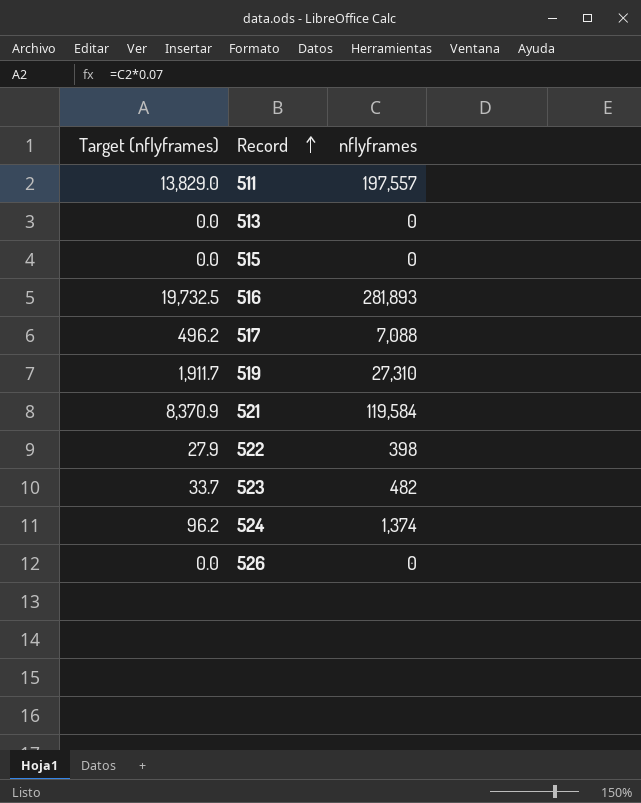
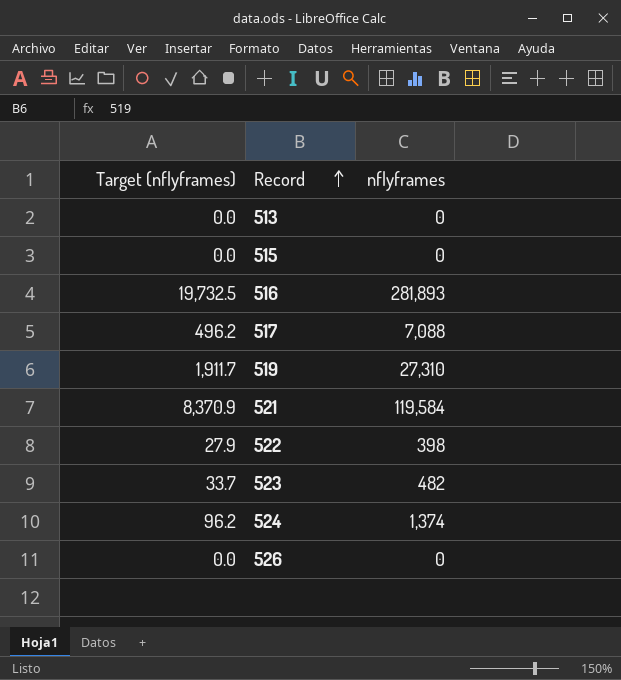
row 511: 13,829.0 | 197,557 -> none

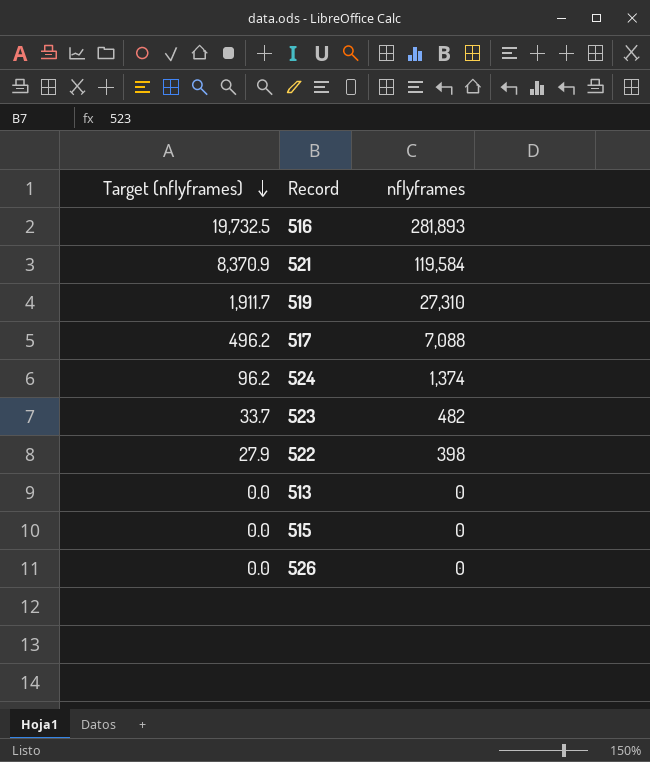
row order: Record ascending -> Target (nflyframes) descending

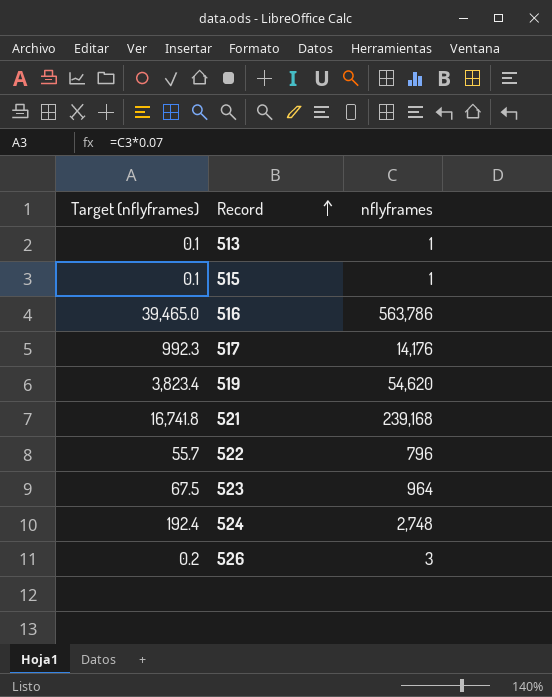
row order: Target (nflyframes) descending -> Record ascending
513 | Target (nflyframes): 0.0 -> 0.1
513 | nflyframes: 0 -> 1
515 | Target (nflyframes): 0.0 -> 0.1
515 | nflyframes: 0 -> 1
516 | Target (nflyframes): 19,732.5 -> 39,465.0
516 | nflyframes: 281,893 -> 563,786
517 | Target (nflyframes): 496.2 -> 992.3
517 | nflyframes: 7,088 -> 14,176
519 | Target (nflyframes): 1,911.7 -> 3,823.4
519 | nflyframes: 27,310 -> 54,620
521 | Target (nflyframes): 8,370.9 -> 16,741.8
521 | nflyframes: 119,584 -> 239,168
522 | Target (nflyframes): 27.9 -> 55.7
522 | nflyframes: 398 -> 796
523 | Target (nflyframes): 33.7 -> 67.5
523 | nflyframes: 482 -> 964
524 | Target (nflyframes): 96.2 -> 192.4
524 | nflyframes: 1,374 -> 2,748
526 | Target (nflyframes): 0.0 -> 0.2
526 | nflyframes: 0 -> 3

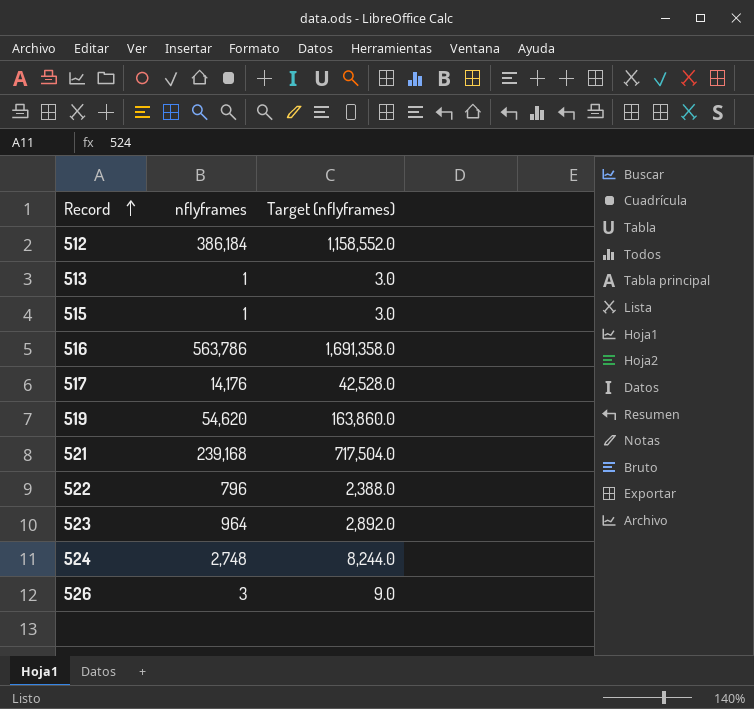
column Target (nflyframes) | formula: [nflyframes] * 0.07 -> [nflyframes] * 3
column Target (nflyframes) | position: 1 -> 3
row 512: none -> 386,184 | 1,158,552.0

